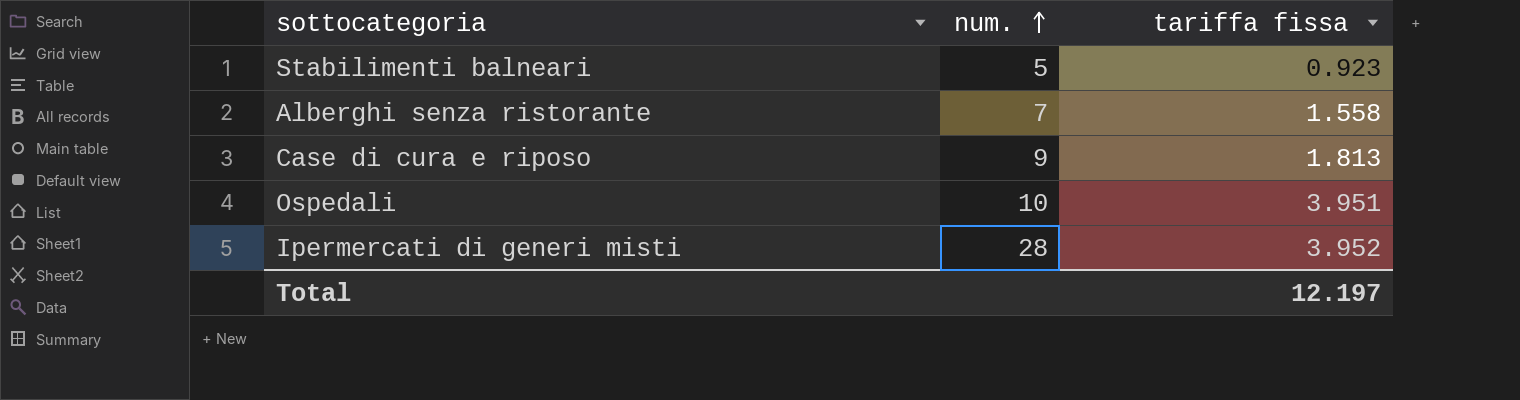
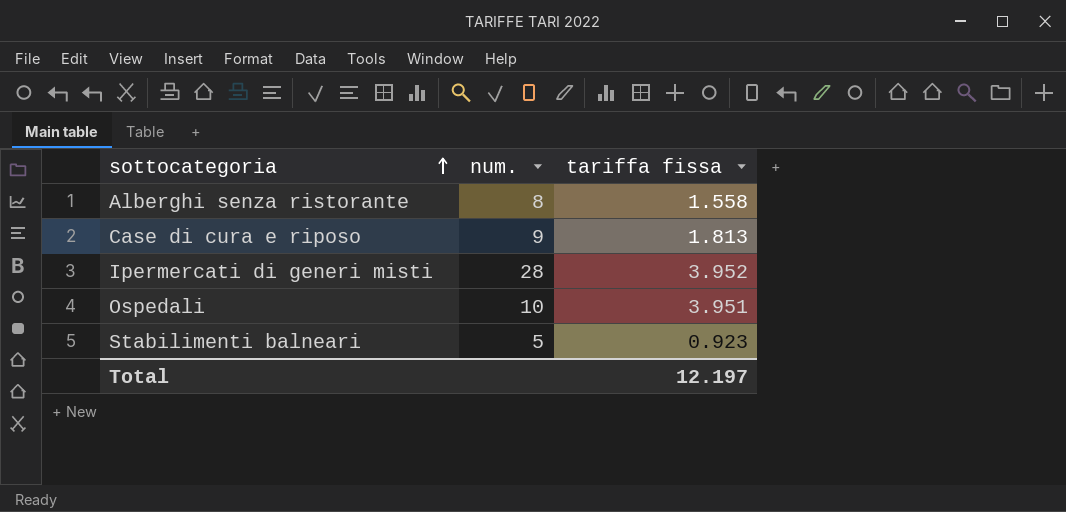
row order: num. ascending -> sottocategoria ascending
Alberghi senza ristorante | num.: 7 -> 8

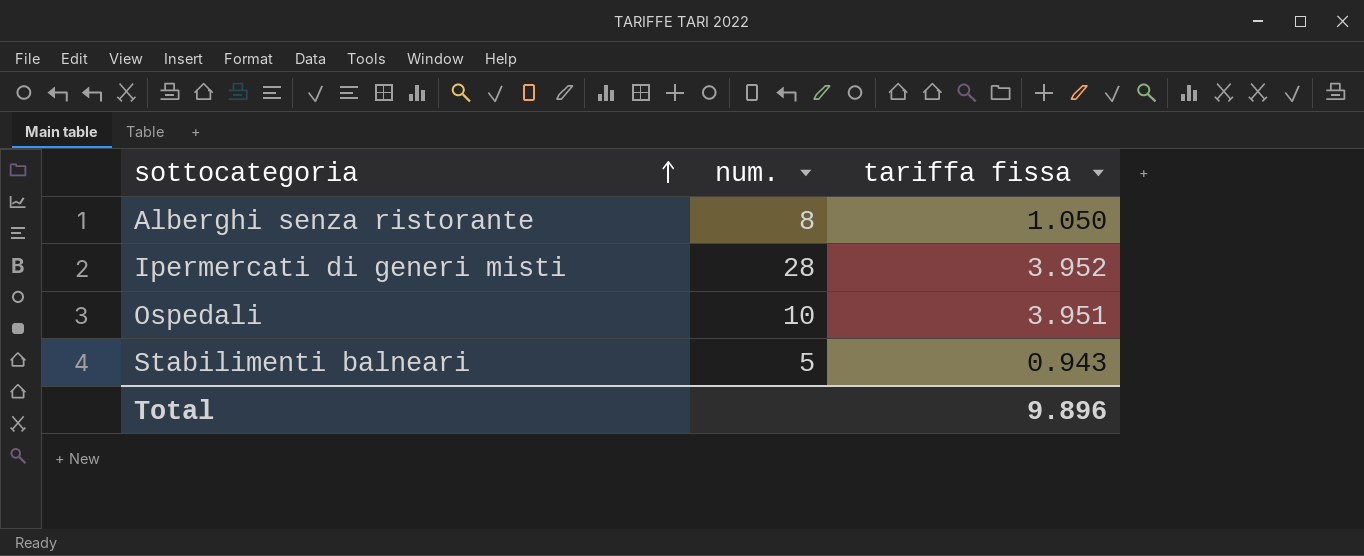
row Case di cura e riposo: 9 | 1.813 -> none
Alberghi senza ristorante | tariffa fissa: 1.558 -> 1.050
Stabilimenti balneari | tariffa fissa: 0.923 -> 0.943
Total | tariffa fissa: 12.197 -> 9.896

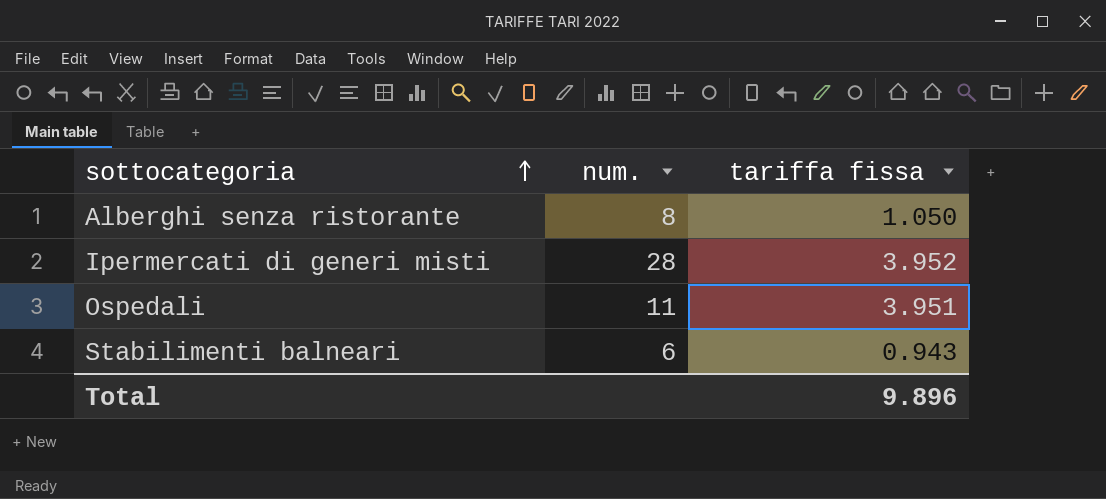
Ospedali | num.: 10 -> 11
Stabilimenti balneari | num.: 5 -> 6

